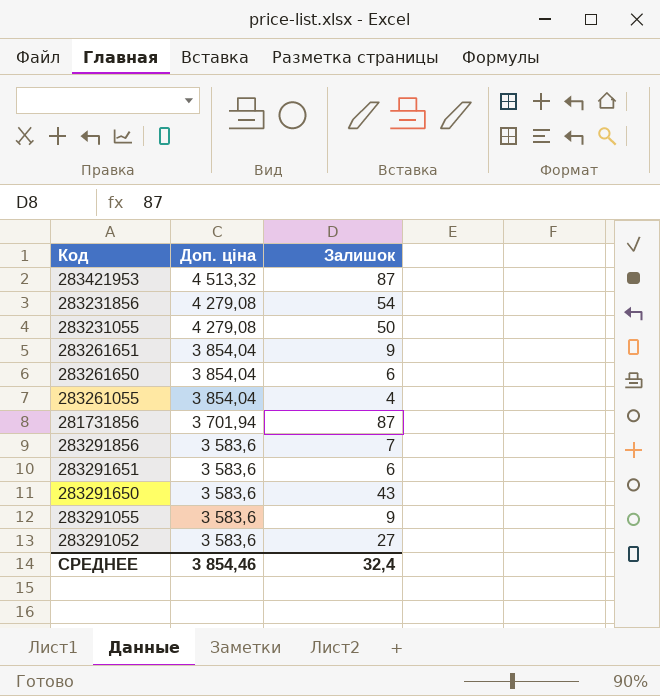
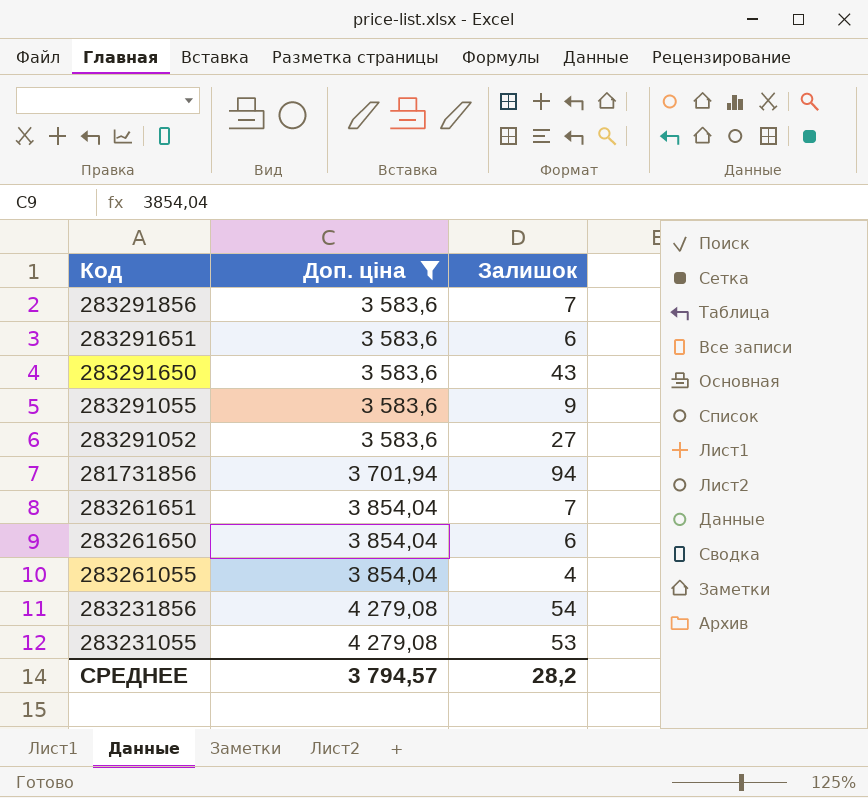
filter: none -> Доп. ціна != 4 513,32
row order: Доп. ціна descending -> Доп. ціна ascending
281731856 | Залишок: 87 -> 94
283261651 | Залишок: 9 -> 7
283231055 | Залишок: 50 -> 53
СРЕДНЕЕ | Доп. ціна: 3 854,46 -> 3 794,57
СРЕДНЕЕ | Залишок: 32,4 -> 28,2

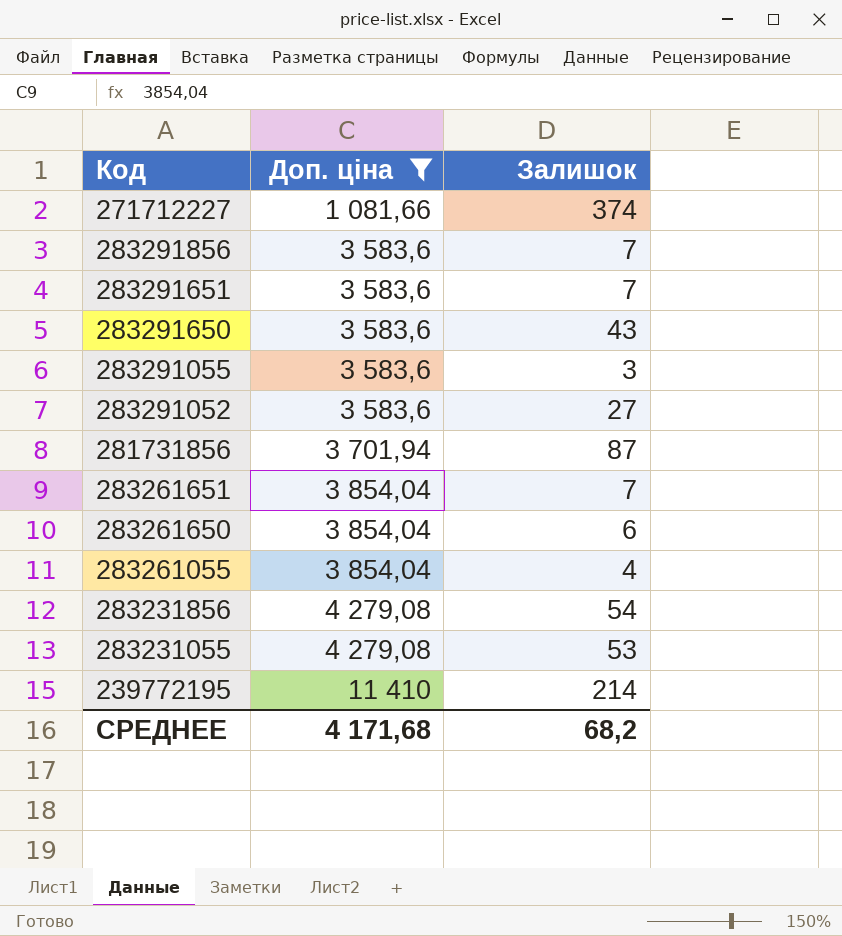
row 271712227: none -> 1 081,66 | 374
283291651 | Залишок: 6 -> 7
283291055 | Залишок: 9 -> 3
281731856 | Залишок: 94 -> 87
row 239772195: none -> 11 410 | 214
СРЕДНЕЕ | Доп. ціна: 3 794,57 -> 4 171,68
СРЕДНЕЕ | Залишок: 28,2 -> 68,2

